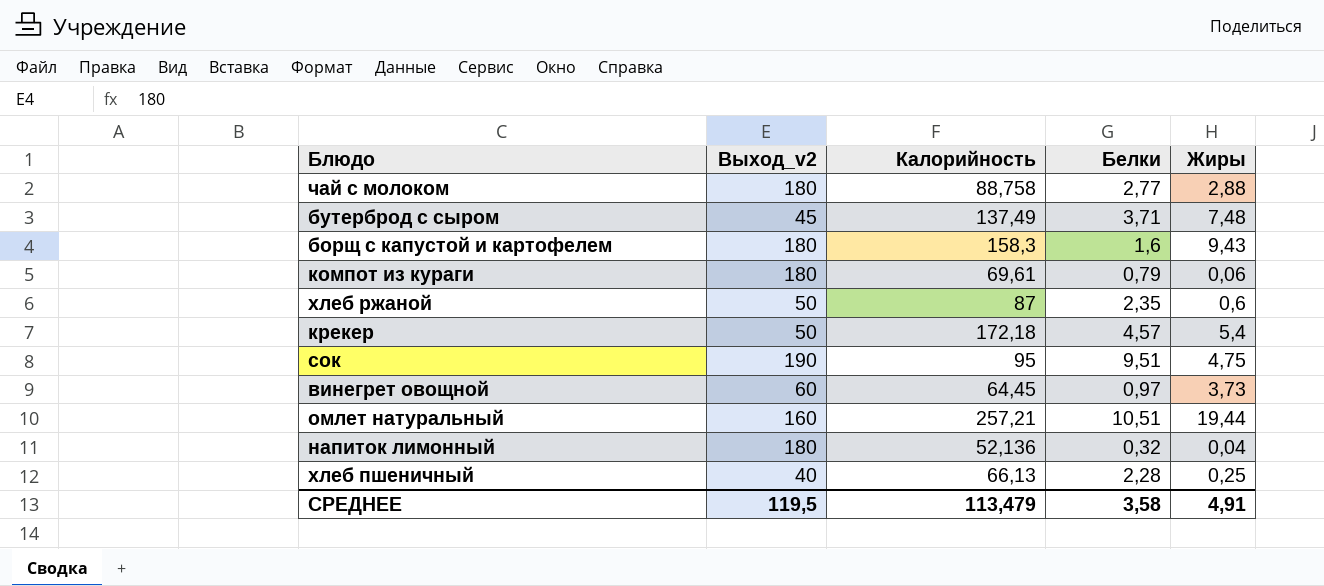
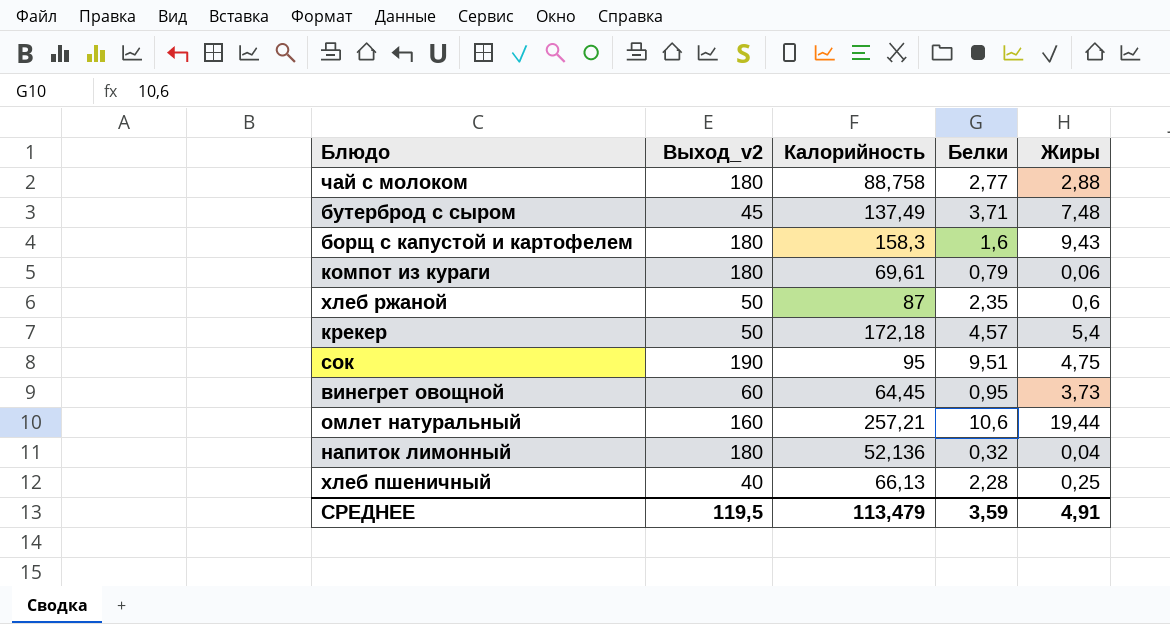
винегрет овощной | Белки: 0,97 -> 0,95
омлет натуральный | Белки: 10,51 -> 10,6
СРЕДНЕЕ | Белки: 3,58 -> 3,59

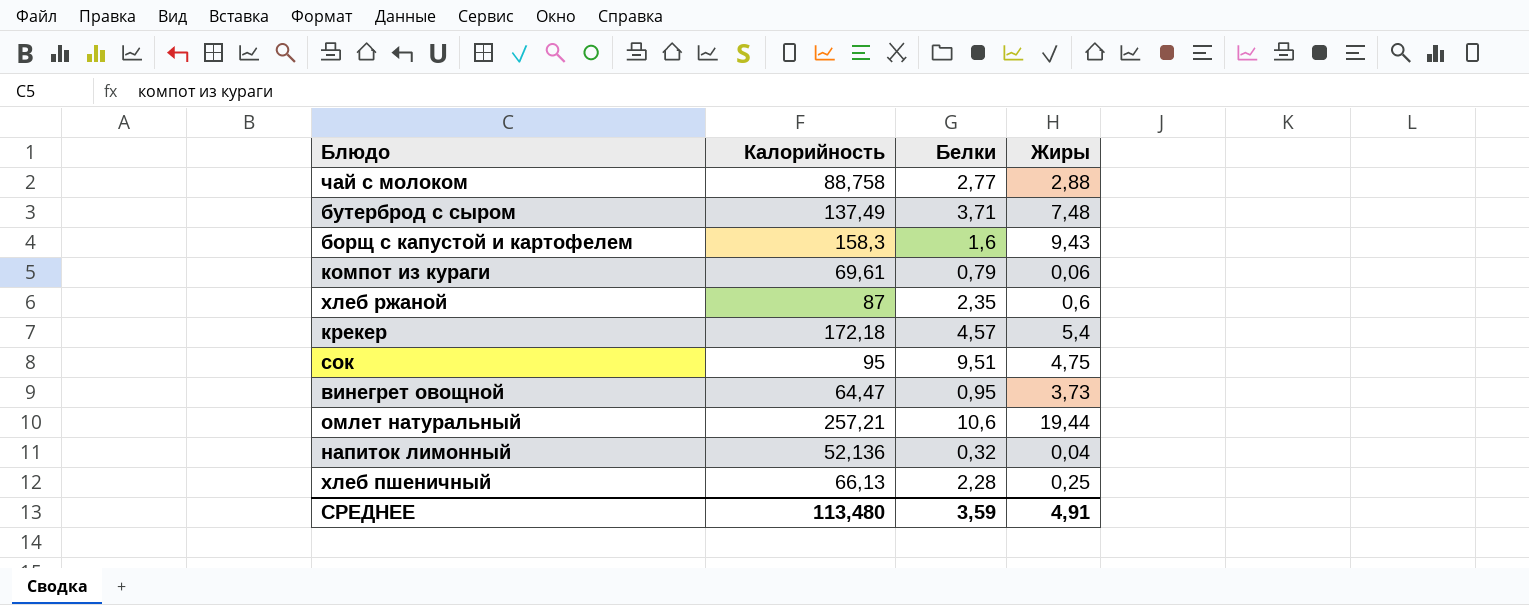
column Выход_v2 | position: 2 -> none
винегрет овощной | Калорийность: 64,45 -> 64,47
СРЕДНЕЕ | Калорийность: 113,479 -> 113,480

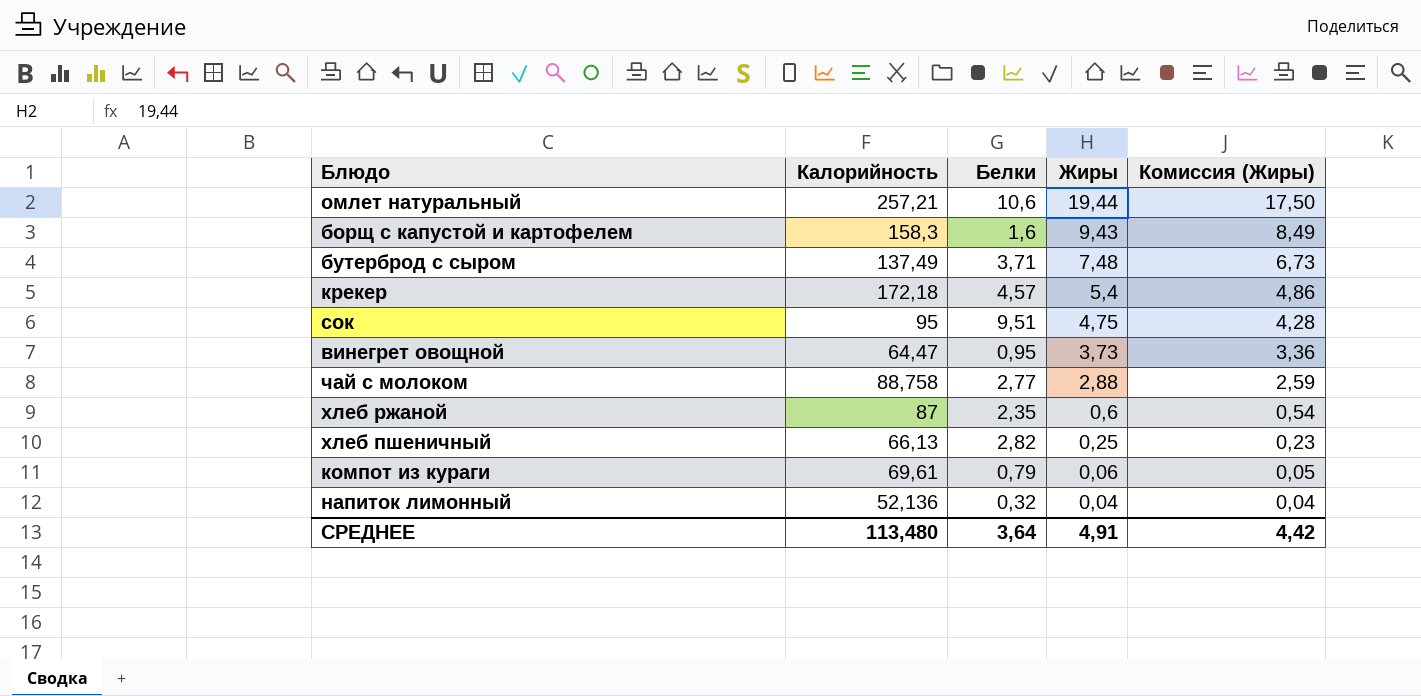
row order: none -> Жиры descending
column Комиссия (Жиры) | formula: none -> [Жиры] * 0,9
хлеб пшеничный | Белки: 2,28 -> 2,82
СРЕДНЕЕ | Белки: 3,59 -> 3,64

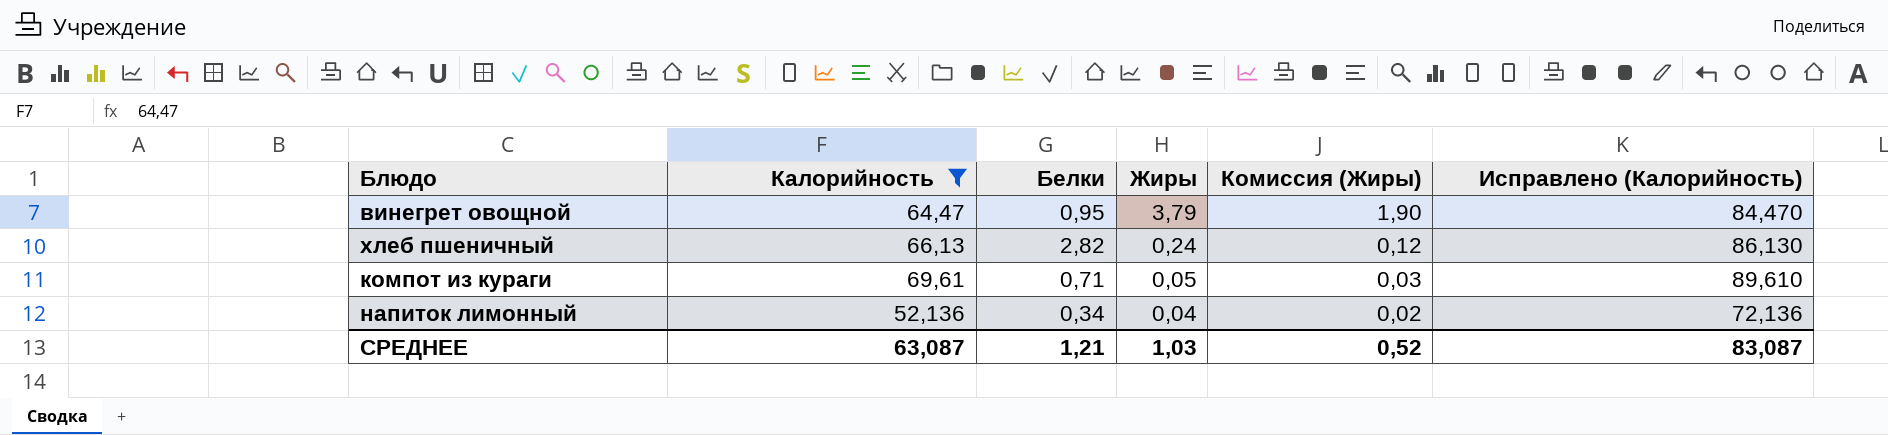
filter: none -> Калорийность <= 69,61
column Комиссия (Жиры) | formula: [Жиры] * 0,9 -> [Жиры] * 0,5
column Исправлено (Калорийность) | formula: none -> [Калорийность] + 20
винегрет овощной | Жиры: 3,73 -> 3,79
хлеб пшеничный | Жиры: 0,25 -> 0,24
компот из кураги | Белки: 0,79 -> 0,71
компот из кураги | Жиры: 0,06 -> 0,05
напиток лимонный | Белки: 0,32 -> 0,34
СРЕДНЕЕ | Калорийность: 113,480 -> 63,087
СРЕДНЕЕ | Белки: 3,64 -> 1,21
СРЕДНЕЕ | Жиры: 4,91 -> 1,03
СРЕДНЕЕ | Комиссия (Жиры): 4,42 -> 0,52

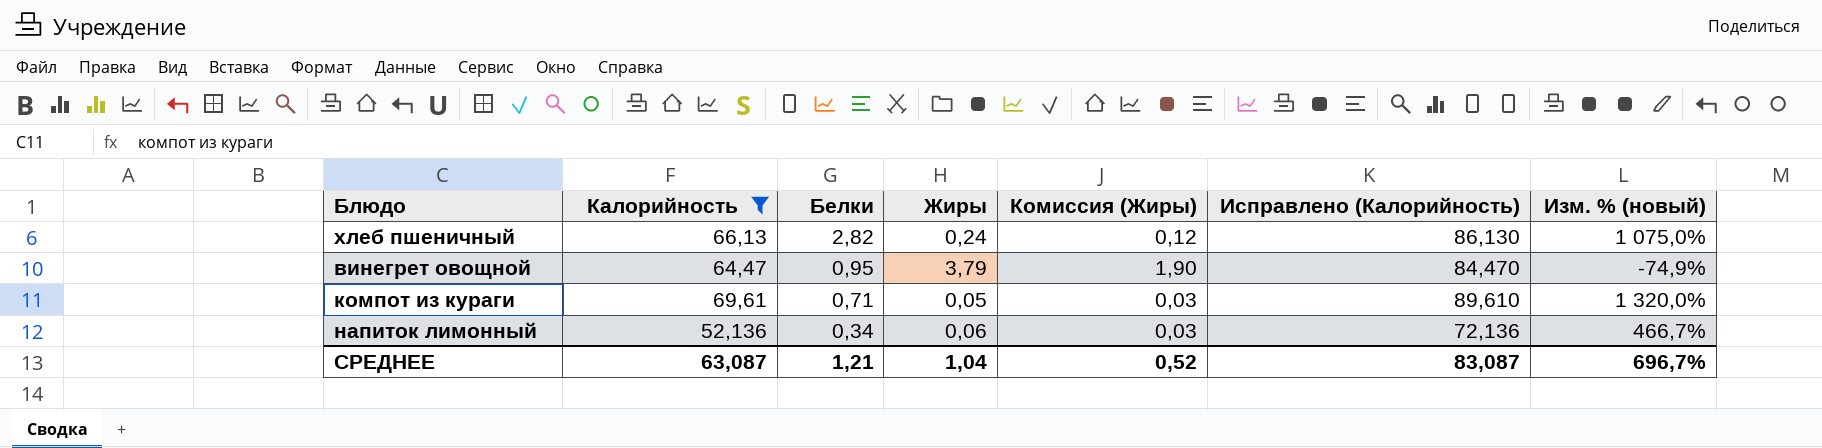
row order: Жиры descending -> Белки descending
column Изм. % (новый) | formula: none -> ([Белки] - [Жиры]) / [Жиры]
напиток лимонный | Жиры: 0,04 -> 0,06
напиток лимонный | Комиссия (Жиры): 0,02 -> 0,03
СРЕДНЕЕ | Жиры: 1,03 -> 1,04

